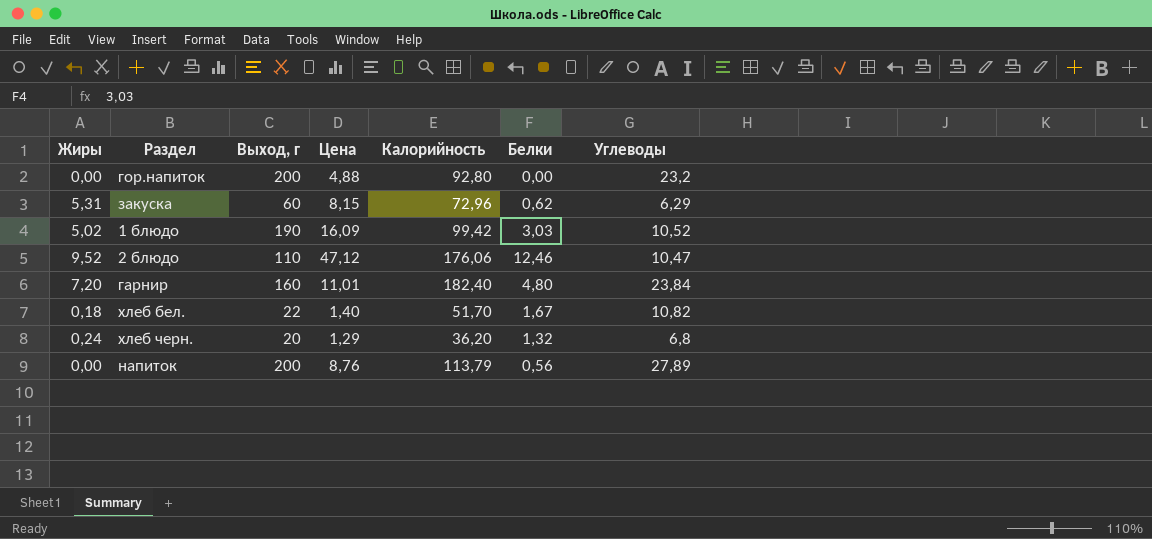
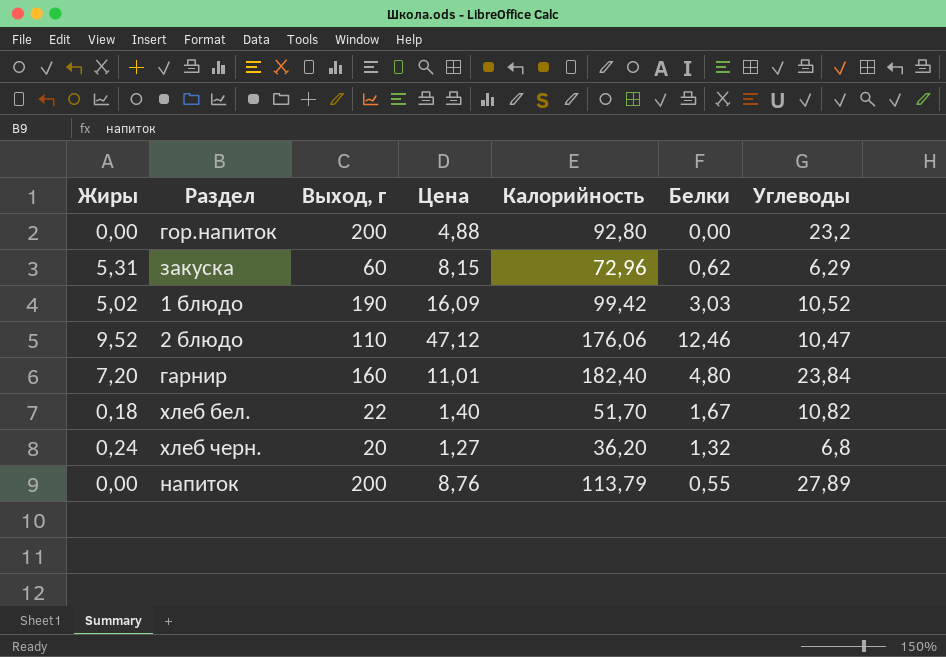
хлеб черн. | Цена: 1,29 -> 1,27
напиток | Белки: 0,56 -> 0,55

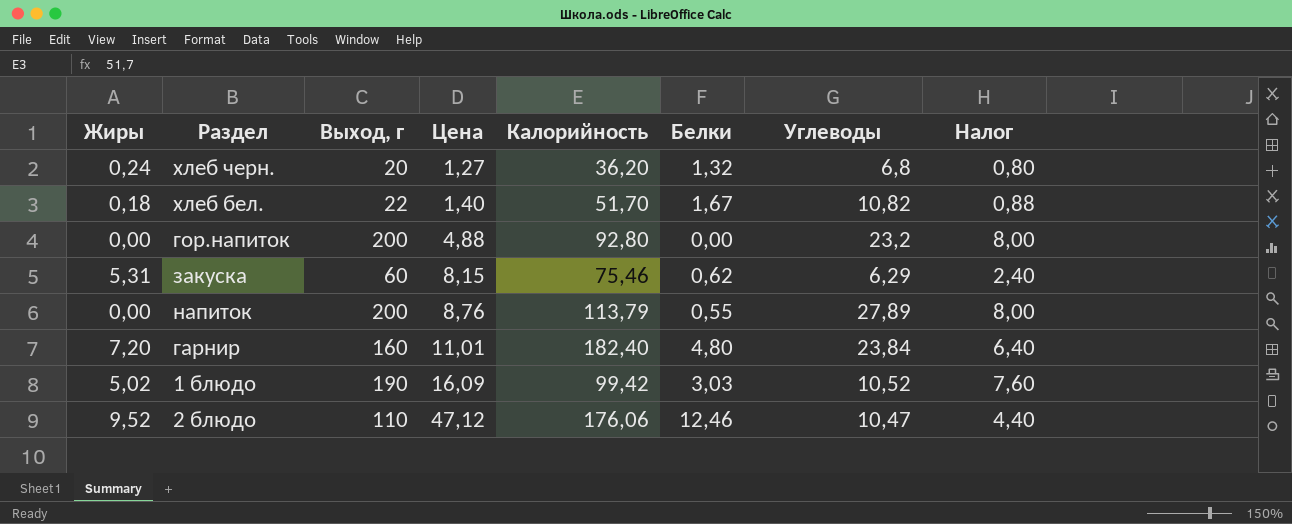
row order: none -> Цена ascending
column Налог | formula: none -> [Выход, г] * 0,04
закуска | Калорийность: 72,96 -> 75,46

